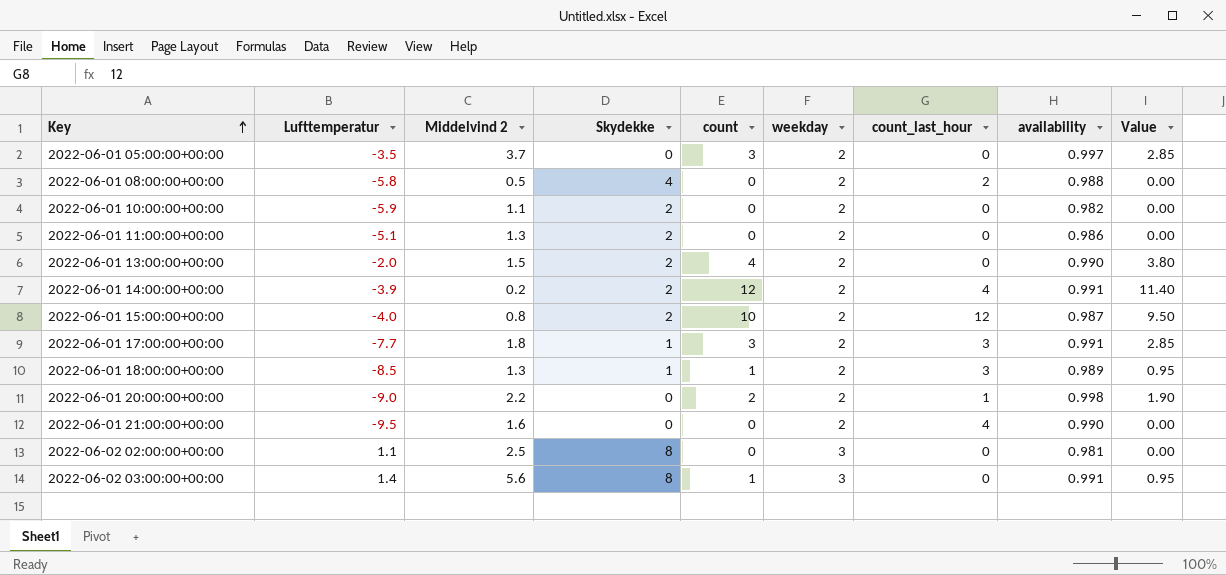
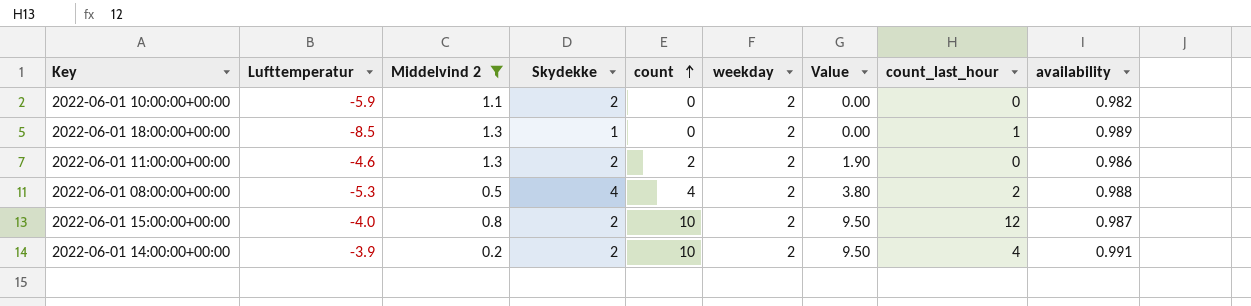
filter: none -> Middelvind 2 <= 1.3
row order: Key ascending -> count ascending
column Value | position: 9 -> 7
2022-06-01 18:00:00+00:00 | count: 1 -> 0
2022-06-01 18:00:00+00:00 | Value: 0.95 -> 0.00
2022-06-01 18:00:00+00:00 | count_last_hour: 3 -> 1
2022-06-01 11:00:00+00:00 | Lufttemperatur: -5.1 -> -4.6
2022-06-01 11:00:00+00:00 | count: 0 -> 2
2022-06-01 11:00:00+00:00 | Value: 0.00 -> 1.90
2022-06-01 08:00:00+00:00 | Lufttemperatur: -5.8 -> -5.3
2022-06-01 08:00:00+00:00 | count: 0 -> 4
2022-06-01 08:00:00+00:00 | Value: 0.00 -> 3.80
2022-06-01 14:00:00+00:00 | count: 12 -> 10
2022-06-01 14:00:00+00:00 | Value: 11.40 -> 9.50

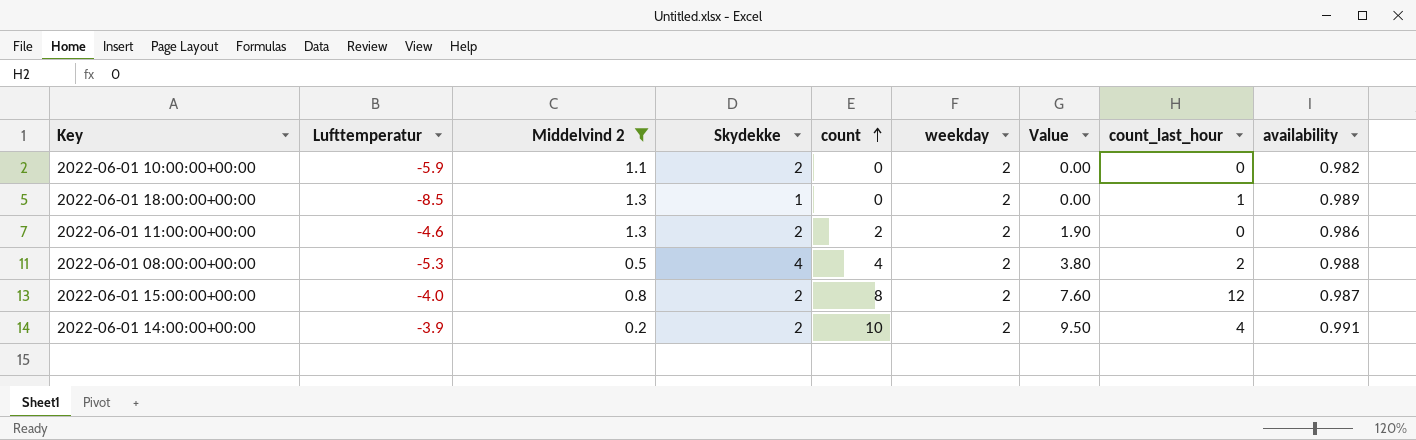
2022-06-01 15:00:00+00:00 | count: 10 -> 8
2022-06-01 15:00:00+00:00 | Value: 9.50 -> 7.60

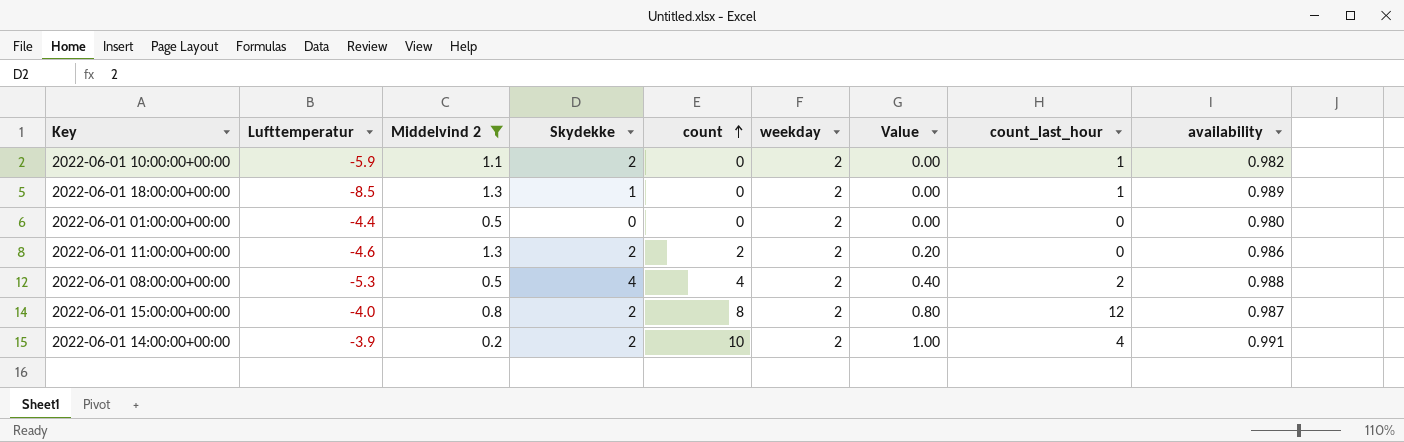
column Value | formula: [count] * 0.95 -> [count] * 0.1
2022-06-01 10:00:00+00:00 | count_last_hour: 0 -> 1
row 2022-06-01 01:00:00+00:00: none -> -4.4 | 0.5 | 0 | 0 | 2 | 0.00 | 0 | 0.980

